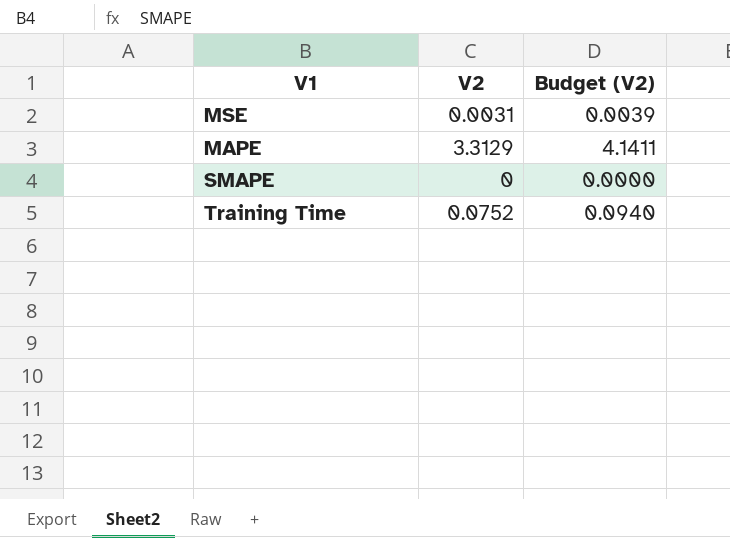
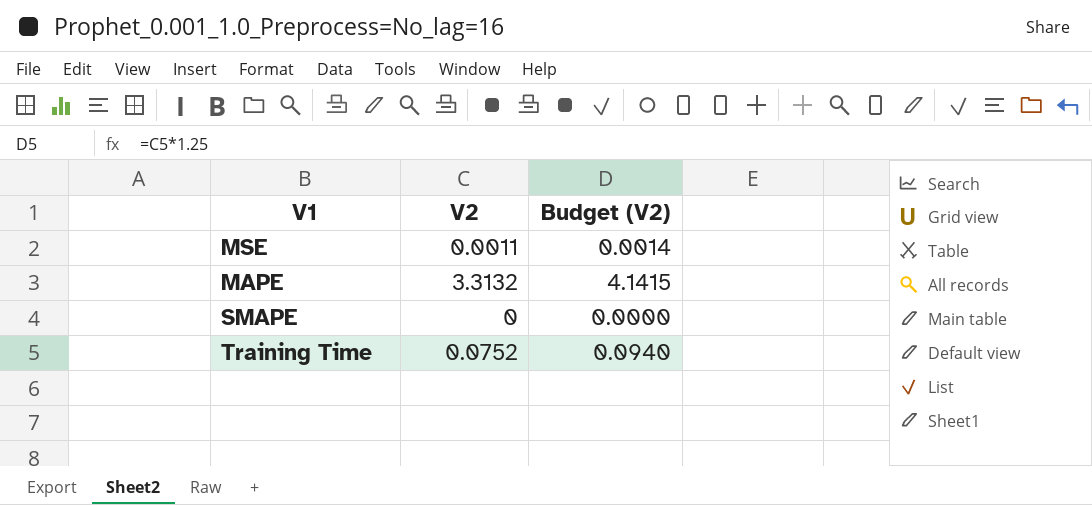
MSE | V2: 0.0031 -> 0.0011
MSE | Budget (V2): 0.0039 -> 0.0014
MAPE | V2: 3.3129 -> 3.3132
MAPE | Budget (V2): 4.1411 -> 4.1415

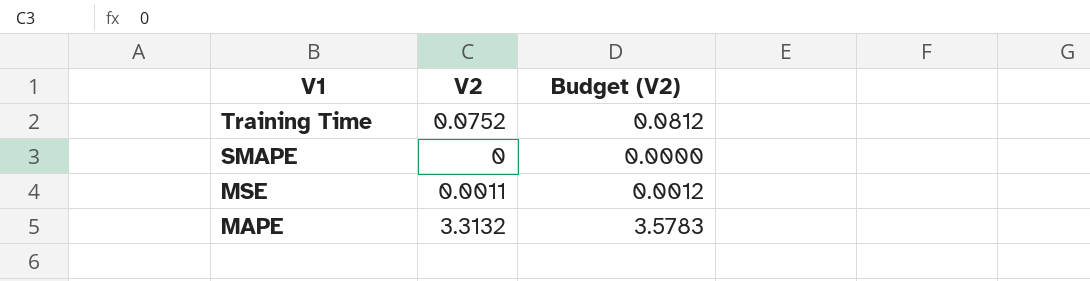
row order: none -> V1 descending
column Budget (V2) | formula: [V2] * 1.25 -> [V2] * 1.08

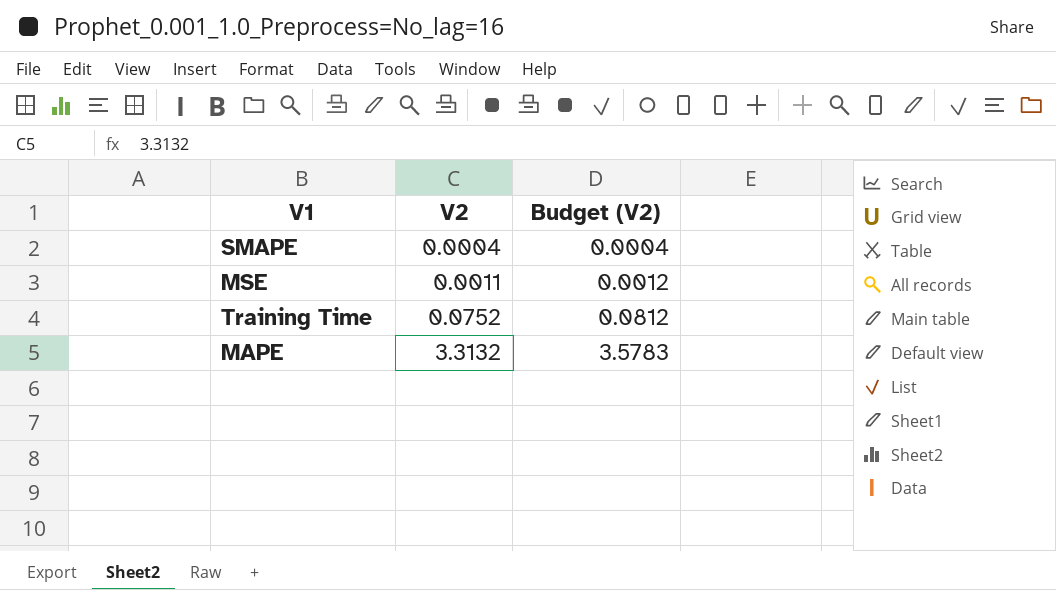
row order: V1 descending -> V2 ascending
SMAPE | V2: 0 -> 0.0004
SMAPE | Budget (V2): 0.0000 -> 0.0004

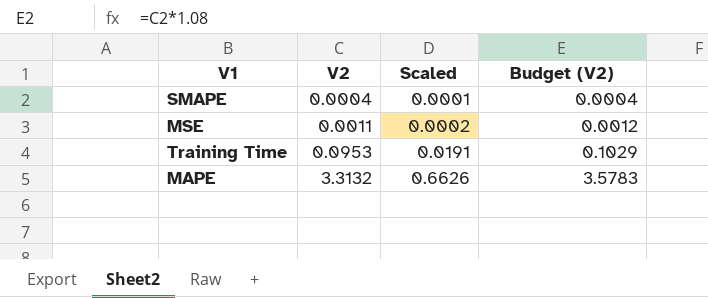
column Scaled | formula: none -> [V2] * 0.2
Training Time | V2: 0.0752 -> 0.0953
Training Time | Budget (V2): 0.0812 -> 0.1029

